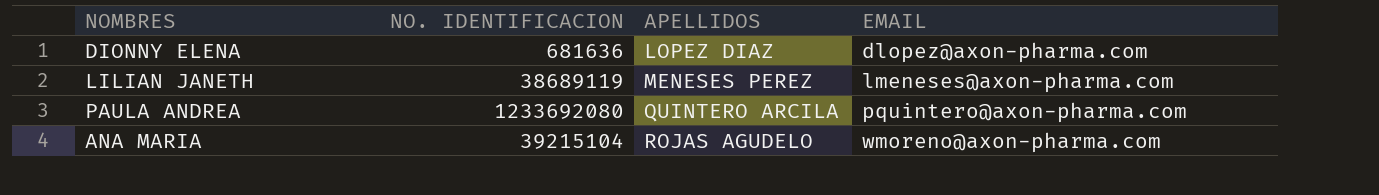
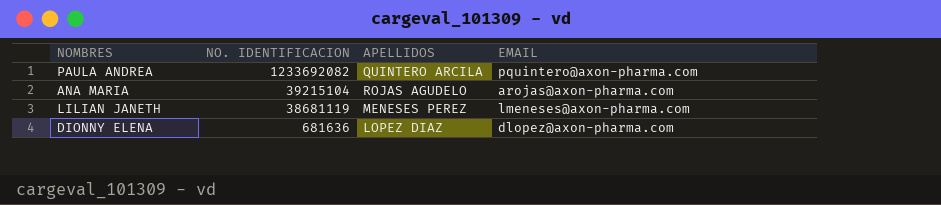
row order: APELLIDOS ascending -> NO. IDENTIFICACION descending
PAULA ANDREA | NO. IDENTIFICACION: 1233692080 -> 1233692082
ANA MARIA | EMAIL: wmoreno@axon-pharma.com -> arojas@axon-pharma.com
LILIAN JANETH | NO. IDENTIFICACION: 38689119 -> 38681119

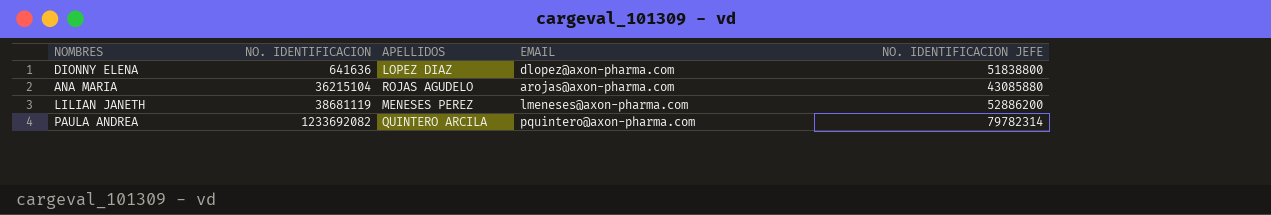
row order: NO. IDENTIFICACION descending -> NO. IDENTIFICACION ascending
column NO. IDENTIFICACION JEFE | position: none -> 5
DIONNY ELENA | NO. IDENTIFICACION: 681636 -> 641636
ANA MARIA | NO. IDENTIFICACION: 39215104 -> 36215104

